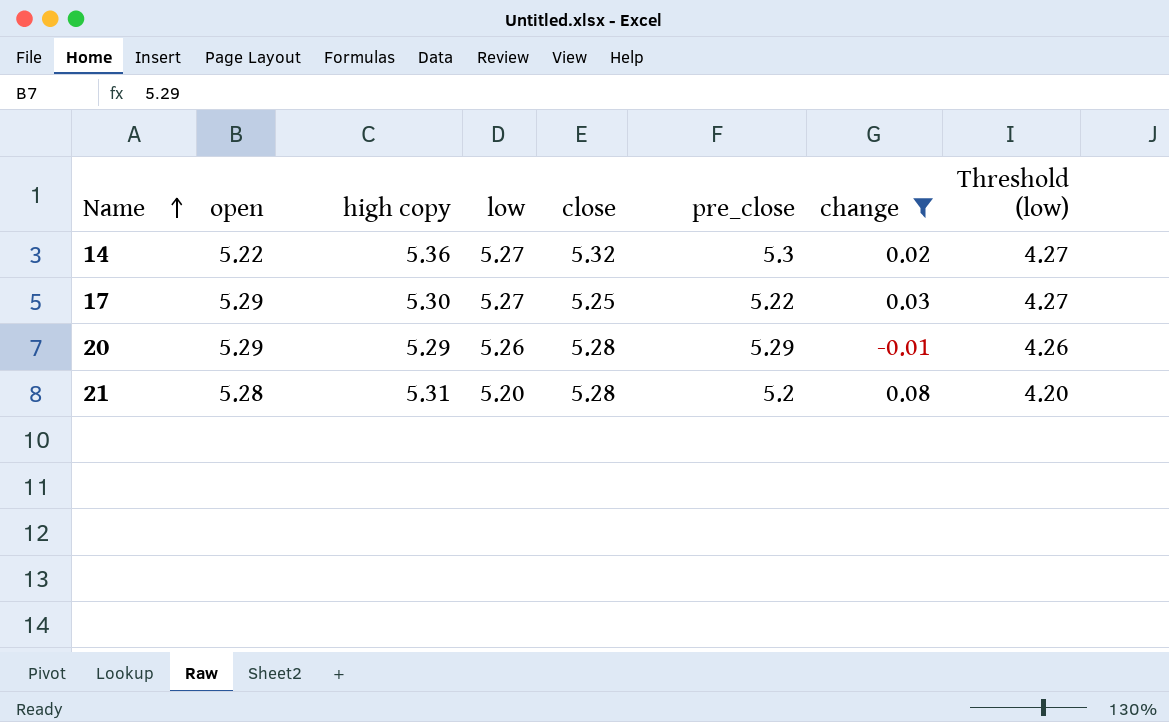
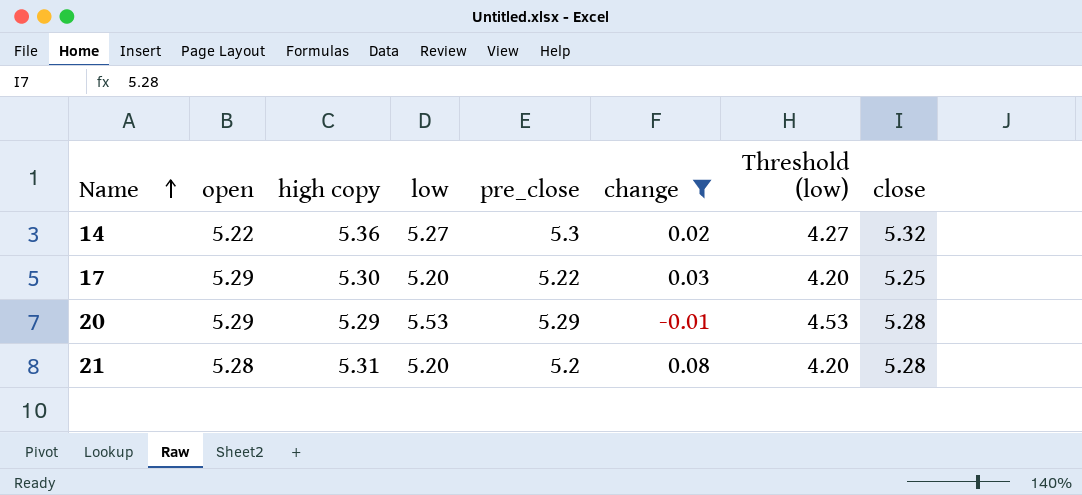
column close | position: 5 -> 8
17 | low: 5.27 -> 5.20
17 | Threshold (low): 4.27 -> 4.20
20 | low: 5.26 -> 5.53
20 | Threshold (low): 4.26 -> 4.53

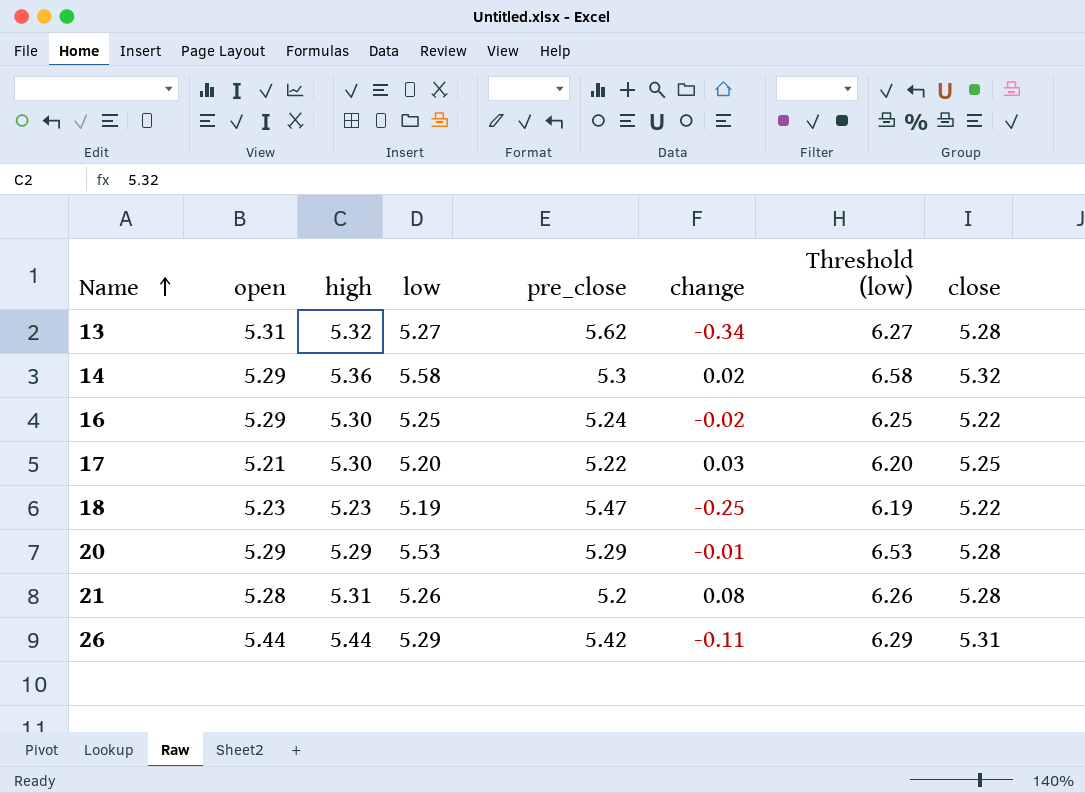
filter: change >= -0.01 -> none
column name: high copy -> high
column Threshold (low) | formula: [low] - 1 -> [low] + 1
14 | open: 5.22 -> 5.29
14 | low: 5.27 -> 5.58
17 | open: 5.29 -> 5.21
21 | low: 5.20 -> 5.26

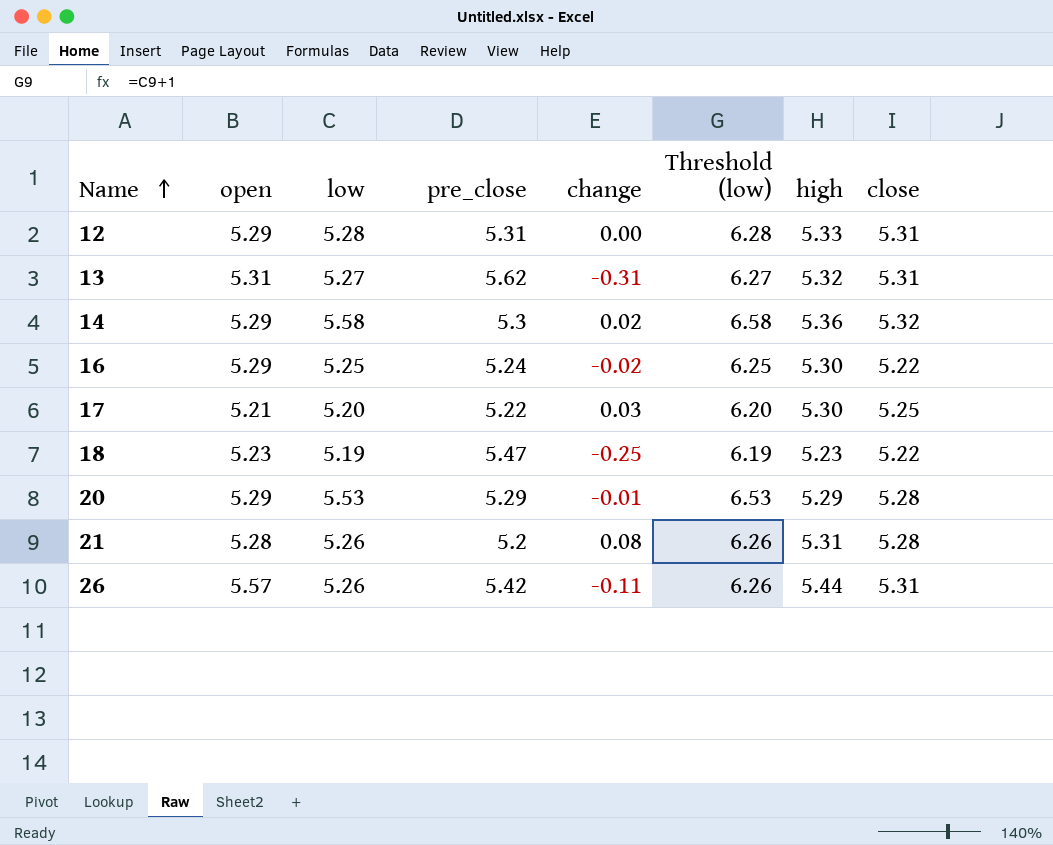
column high | position: 3 -> 7
row 12: none -> 5.29 | 5.28 | 5.31 | 0.00 | 6.28 | 5.33 | 5.31
13 | change: -0.34 -> -0.31
13 | close: 5.28 -> 5.31
26 | open: 5.44 -> 5.57
26 | low: 5.29 -> 5.26
26 | Threshold (low): 6.29 -> 6.26

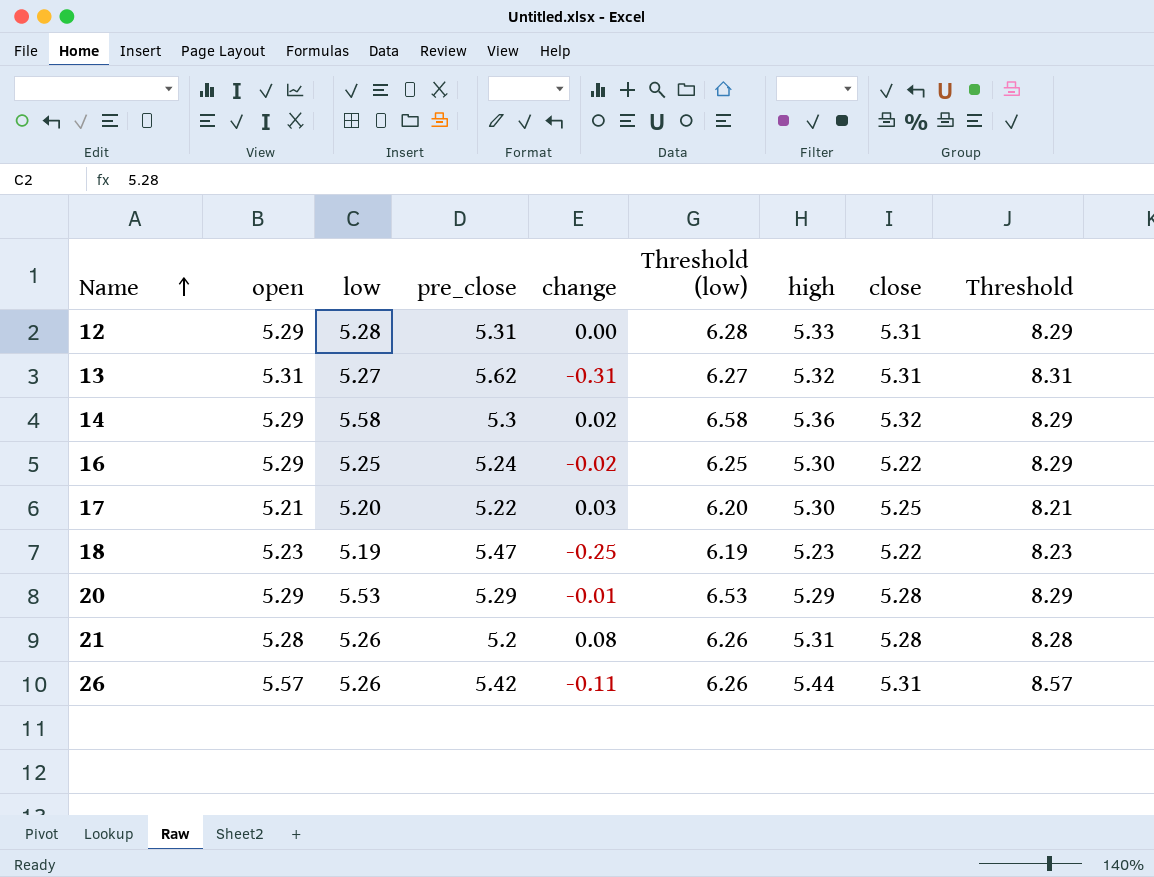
column Threshold | formula: none -> [open] + 3

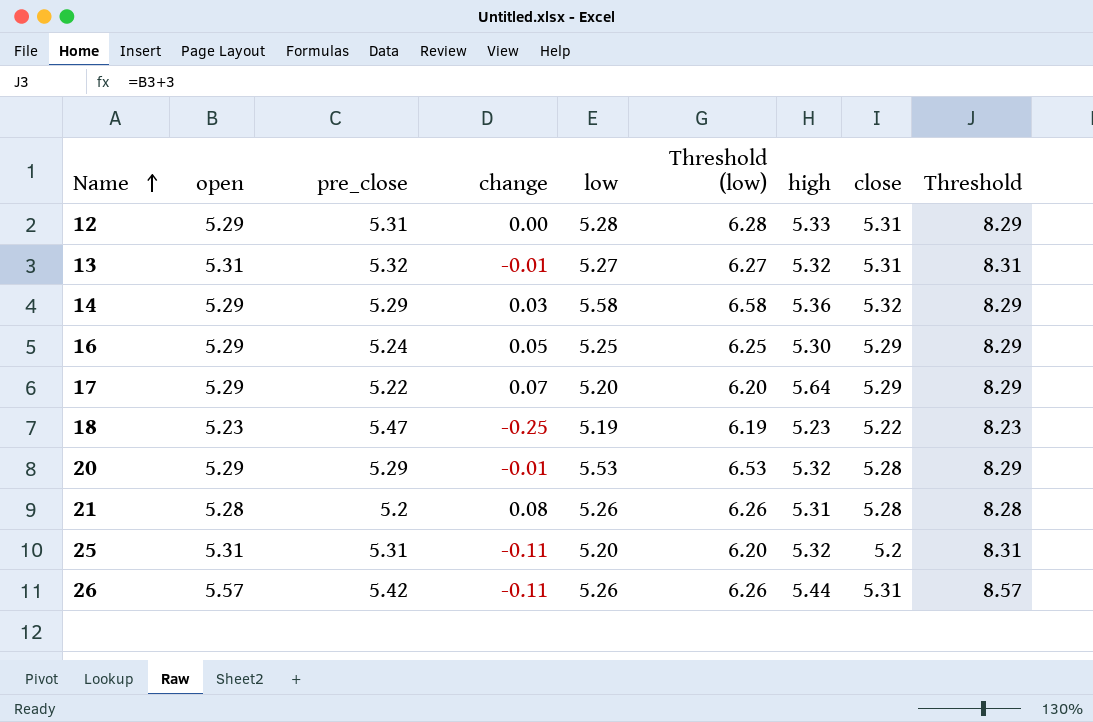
column low | position: 3 -> 5
13 | pre_close: 5.62 -> 5.32
13 | change: -0.31 -> -0.01
14 | pre_close: 5.3 -> 5.29
14 | change: 0.02 -> 0.03
16 | change: -0.02 -> 0.05
16 | close: 5.22 -> 5.29
17 | open: 5.21 -> 5.29
17 | change: 0.03 -> 0.07
17 | high: 5.30 -> 5.64
17 | close: 5.25 -> 5.29
17 | Threshold: 8.21 -> 8.29
20 | high: 5.29 -> 5.32
row 25: none -> 5.31 | 5.31 | -0.11 | 5.20 | 6.20 | 5.32 | 5.2 | 8.31

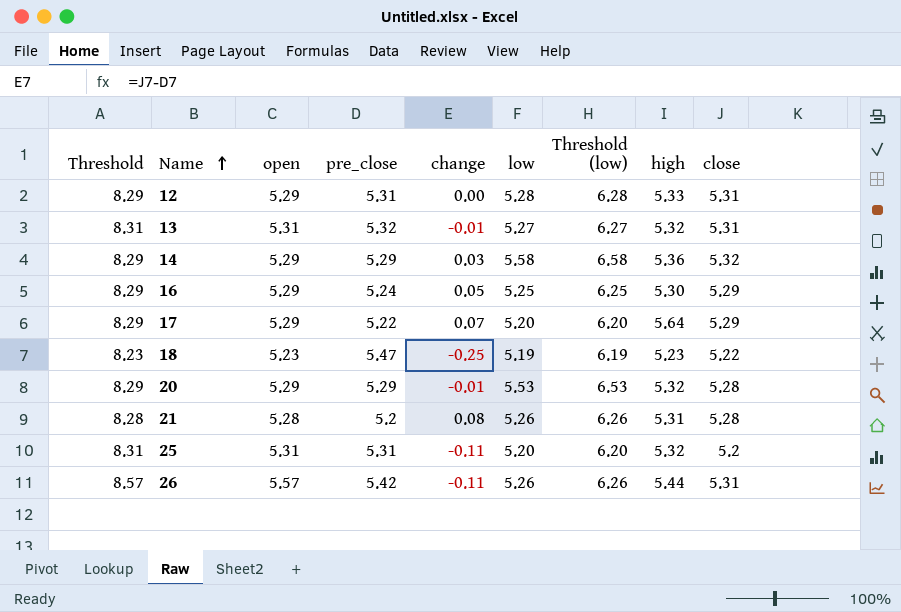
column Threshold | position: 9 -> 1

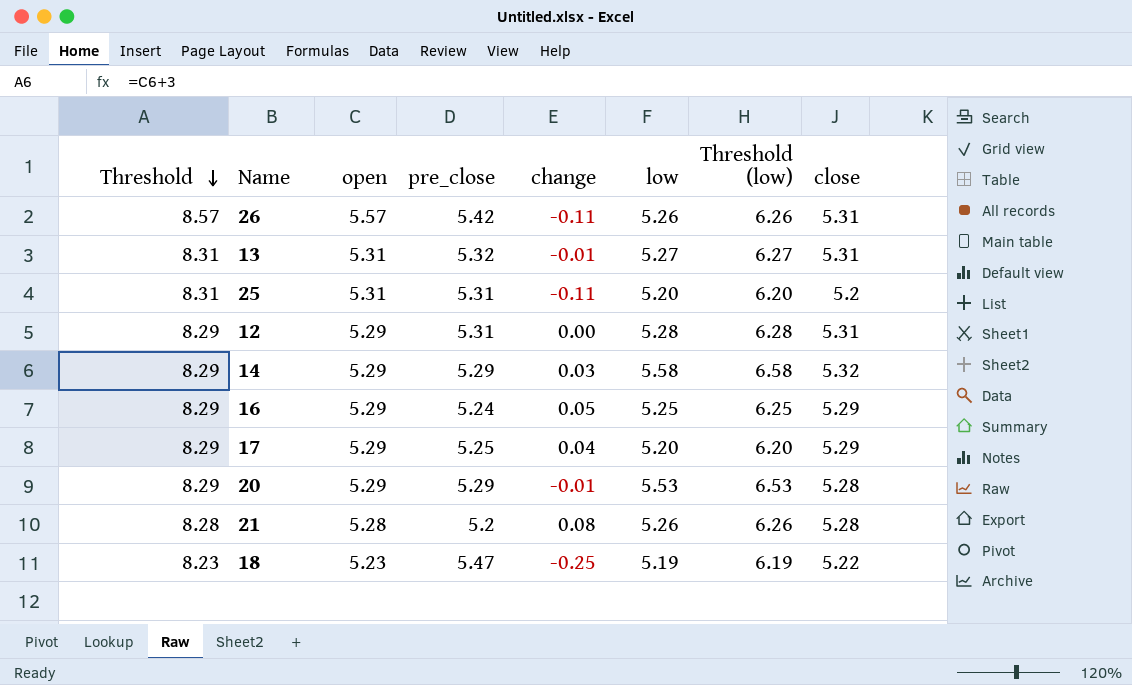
row order: Name ascending -> Threshold descending
column high | position: 8 -> none
17 | pre_close: 5.22 -> 5.25
17 | change: 0.07 -> 0.04

